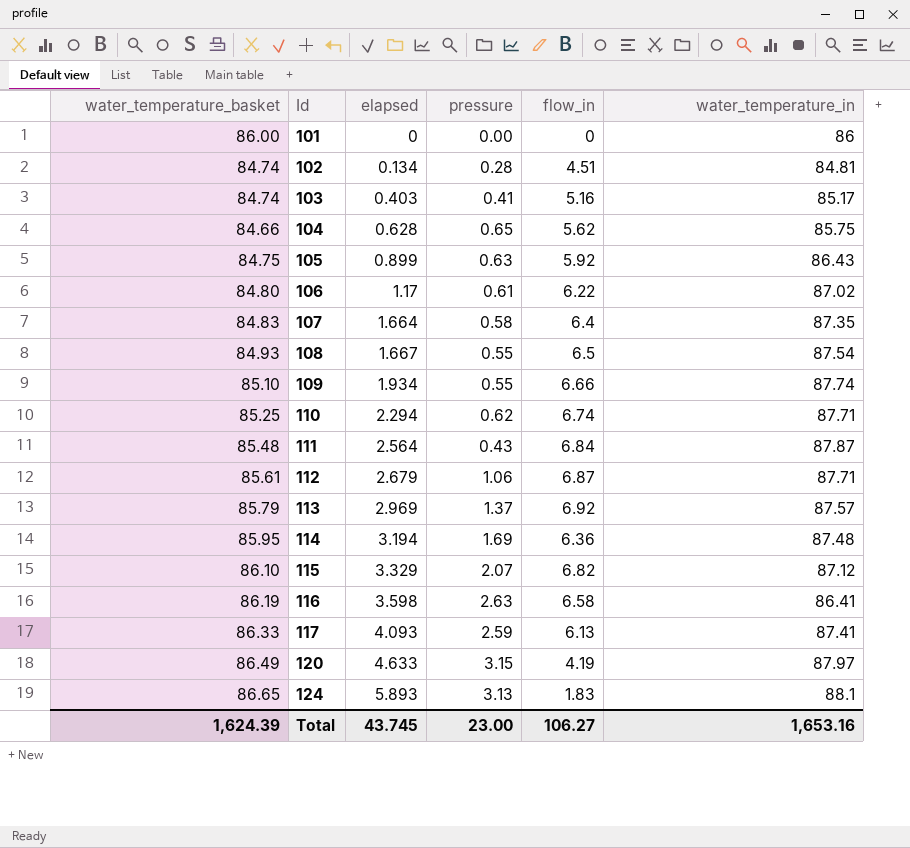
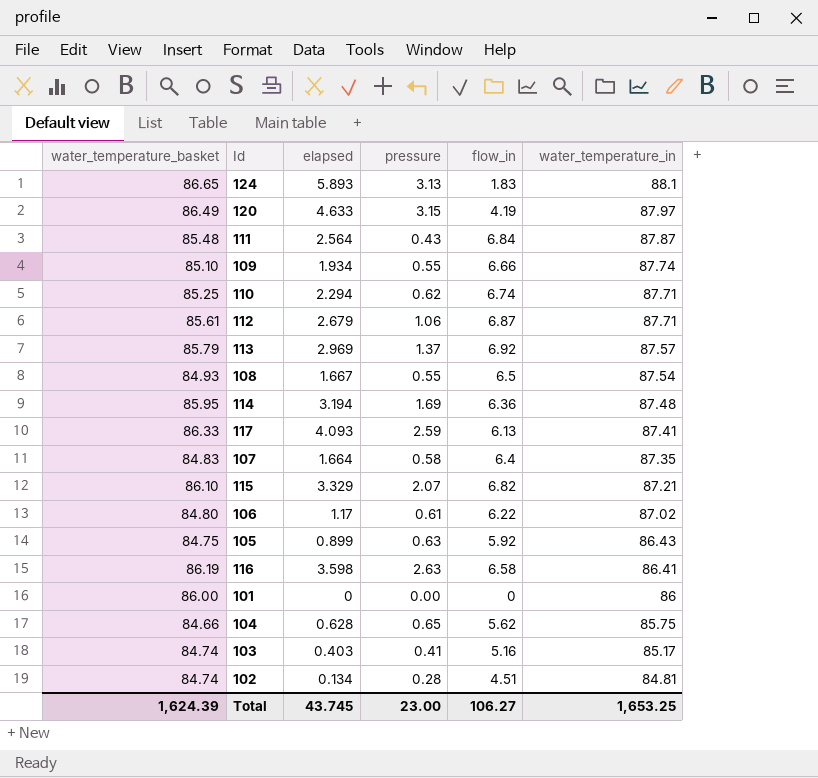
row order: Id ascending -> water_temperature_in descending
115 | water_temperature_in: 87.12 -> 87.21
Total | water_temperature_in: 1,653.16 -> 1,653.25

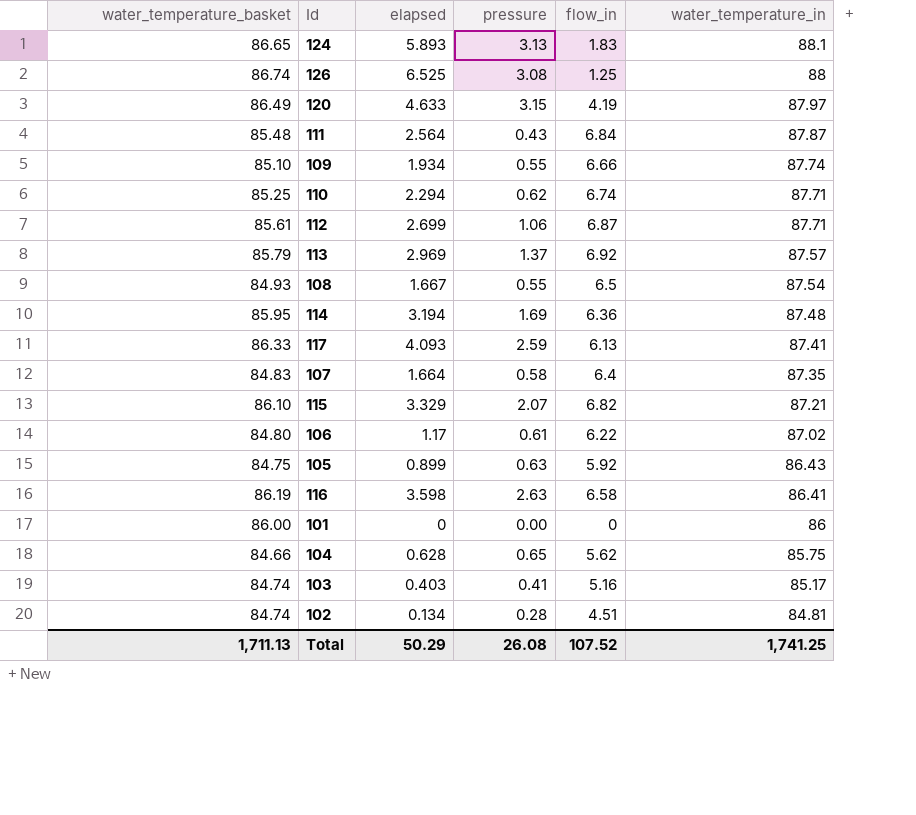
row 126: none -> 86.74 | 6.525 | 3.08 | 1.25 | 88
112 | elapsed: 2.679 -> 2.699
Total | water_temperature_basket: 1,624.39 -> 1,711.13
Total | elapsed: 43.745 -> 50.29
Total | pressure: 23.00 -> 26.08
Total | flow_in: 106.27 -> 107.52
Total | water_temperature_in: 1,653.25 -> 1,741.25

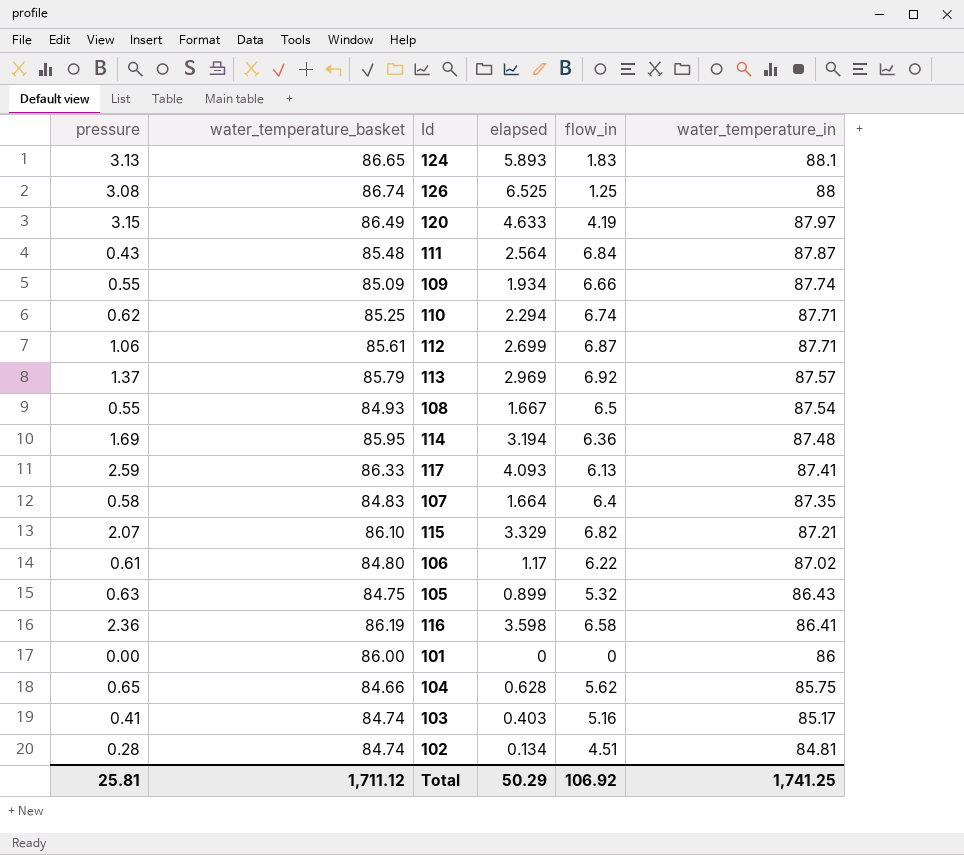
column pressure | position: 4 -> 1
109 | water_temperature_basket: 85.10 -> 85.09
105 | flow_in: 5.92 -> 5.32
116 | pressure: 2.63 -> 2.36
Total | pressure: 26.08 -> 25.81
Total | water_temperature_basket: 1,711.13 -> 1,711.12
Total | flow_in: 107.52 -> 106.92

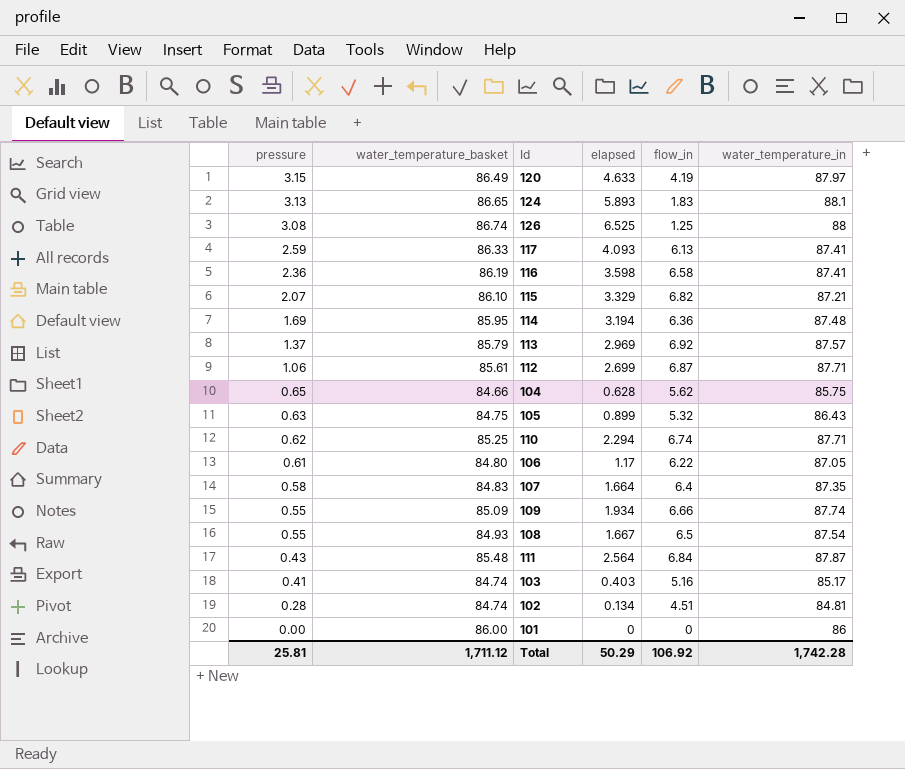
row order: water_temperature_in descending -> pressure descending
116 | water_temperature_in: 86.41 -> 87.41
106 | water_temperature_in: 87.02 -> 87.05
Total | water_temperature_in: 1,741.25 -> 1,742.28

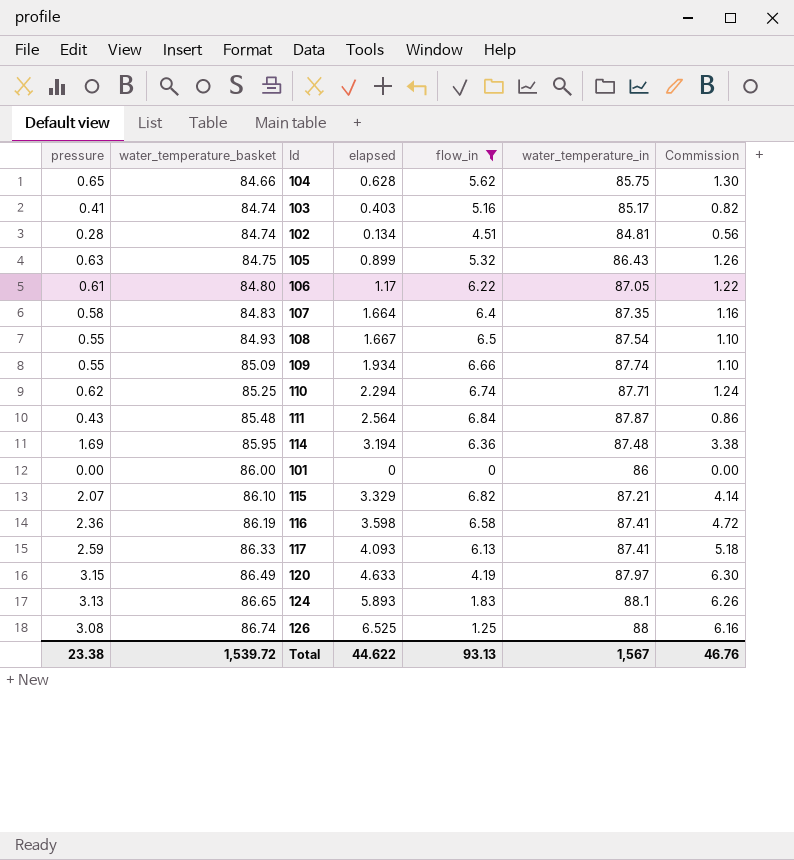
filter: none -> flow_in <= 6.84
row order: pressure descending -> water_temperature_basket ascending
column Commission | formula: none -> [pressure] * 2
Total | pressure: 25.81 -> 23.38
Total | water_temperature_basket: 1,711.12 -> 1,539.72
Total | elapsed: 50.29 -> 44.622
Total | flow_in: 106.92 -> 93.13
Total | water_temperature_in: 1,742.28 -> 1,567

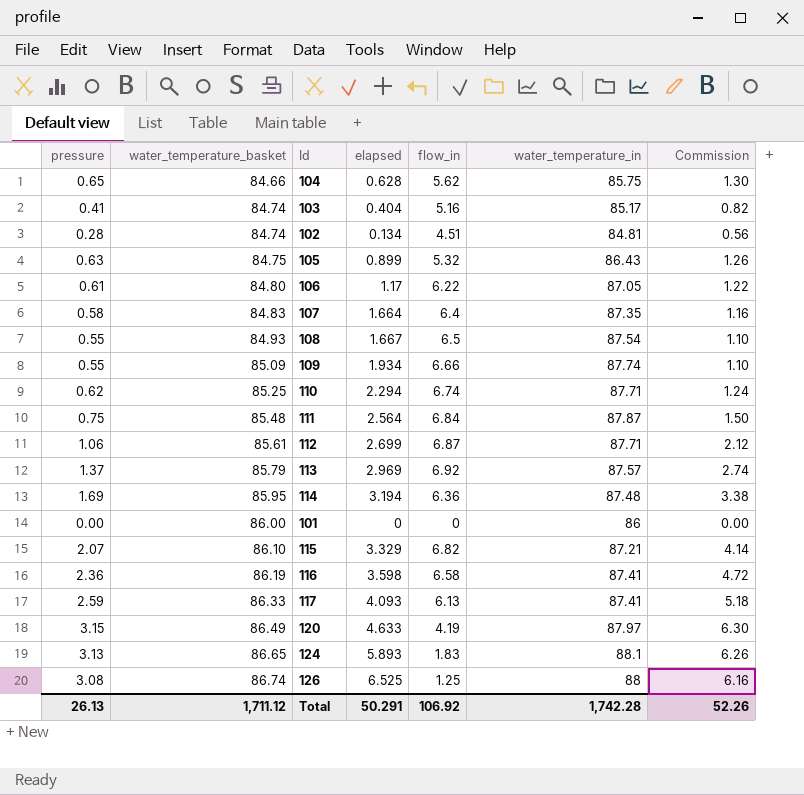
filter: flow_in <= 6.84 -> none
103 | elapsed: 0.403 -> 0.404
111 | pressure: 0.43 -> 0.75
111 | Commission: 0.86 -> 1.50
Total | pressure: 23.38 -> 26.13
Total | water_temperature_basket: 1,539.72 -> 1,711.12
Total | elapsed: 44.622 -> 50.291
Total | flow_in: 93.13 -> 106.92
Total | water_temperature_in: 1,567 -> 1,742.28
Total | Commission: 46.76 -> 52.26

